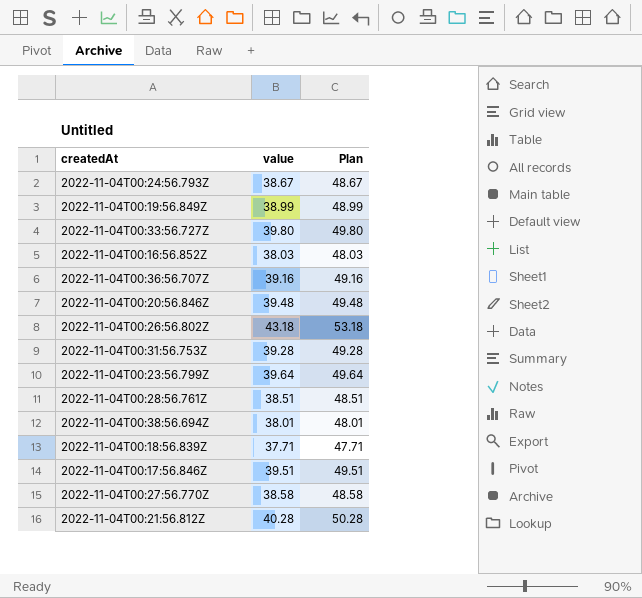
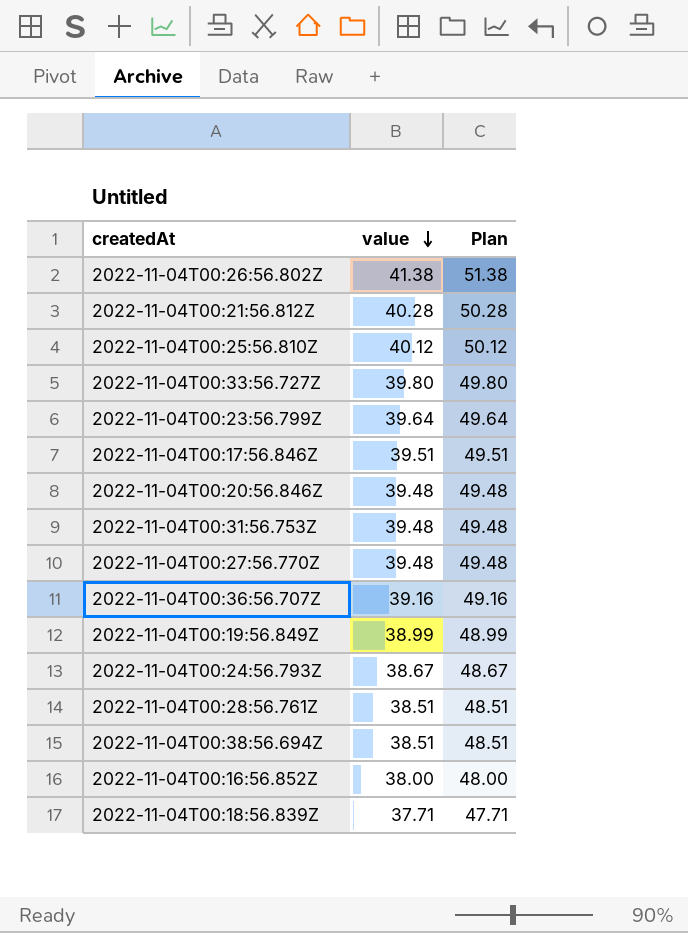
row order: none -> value descending
2022-11-04T00:26:56.802Z | value: 43.18 -> 41.38
2022-11-04T00:26:56.802Z | Plan: 53.18 -> 51.38
row 2022-11-04T00:25:56.810Z: none -> 40.12 | 50.12
2022-11-04T00:31:56.753Z | value: 39.28 -> 39.48
2022-11-04T00:31:56.753Z | Plan: 49.28 -> 49.48
2022-11-04T00:27:56.770Z | value: 38.58 -> 39.48
2022-11-04T00:27:56.770Z | Plan: 48.58 -> 49.48
2022-11-04T00:38:56.694Z | value: 38.01 -> 38.51
2022-11-04T00:38:56.694Z | Plan: 48.01 -> 48.51
2022-11-04T00:16:56.852Z | value: 38.03 -> 38.00
2022-11-04T00:16:56.852Z | Plan: 48.03 -> 48.00

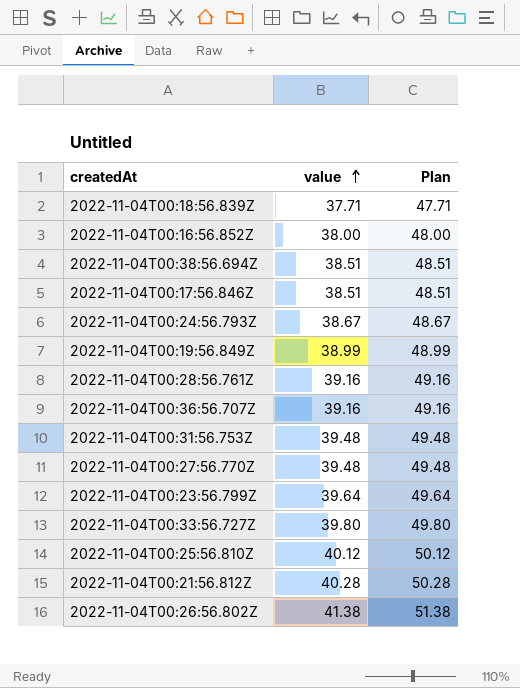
row order: value descending -> value ascending
row 2022-11-04T00:20:56.846Z: 39.48 | 49.48 -> none
2022-11-04T00:17:56.846Z | value: 39.51 -> 38.51
2022-11-04T00:17:56.846Z | Plan: 49.51 -> 48.51
2022-11-04T00:28:56.761Z | value: 38.51 -> 39.16
2022-11-04T00:28:56.761Z | Plan: 48.51 -> 49.16

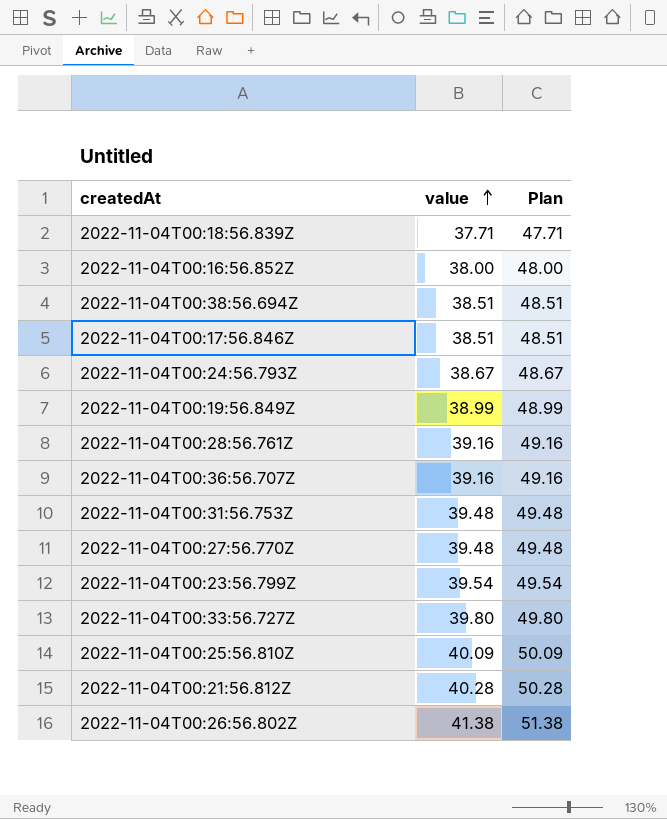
2022-11-04T00:23:56.799Z | value: 39.64 -> 39.54
2022-11-04T00:23:56.799Z | Plan: 49.64 -> 49.54
2022-11-04T00:25:56.810Z | value: 40.12 -> 40.09
2022-11-04T00:25:56.810Z | Plan: 50.12 -> 50.09

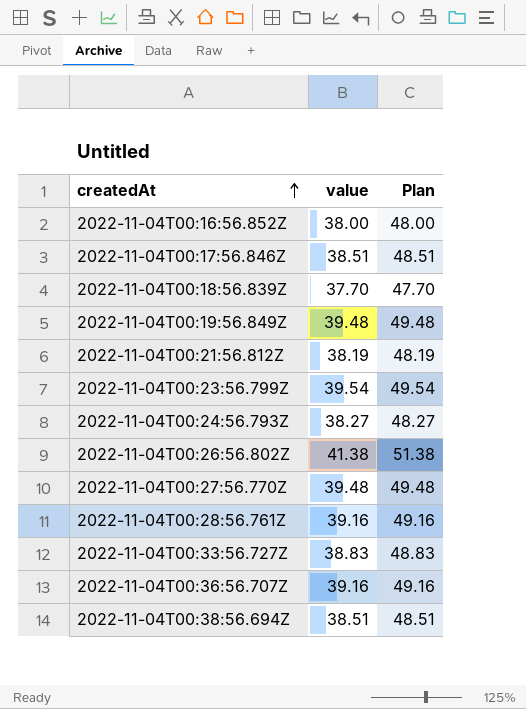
row order: value ascending -> createdAt ascending
row 2022-11-04T00:31:56.753Z: 39.48 | 49.48 -> none
row 2022-11-04T00:25:56.810Z: 40.09 | 50.09 -> none
2022-11-04T00:18:56.839Z | value: 37.71 -> 37.70
2022-11-04T00:18:56.839Z | Plan: 47.71 -> 47.70
2022-11-04T00:19:56.849Z | value: 38.99 -> 39.48
2022-11-04T00:19:56.849Z | Plan: 48.99 -> 49.48
2022-11-04T00:21:56.812Z | value: 40.28 -> 38.19
2022-11-04T00:21:56.812Z | Plan: 50.28 -> 48.19
2022-11-04T00:24:56.793Z | value: 38.67 -> 38.27
2022-11-04T00:24:56.793Z | Plan: 48.67 -> 48.27
2022-11-04T00:33:56.727Z | value: 39.80 -> 38.83
2022-11-04T00:33:56.727Z | Plan: 49.80 -> 48.83

